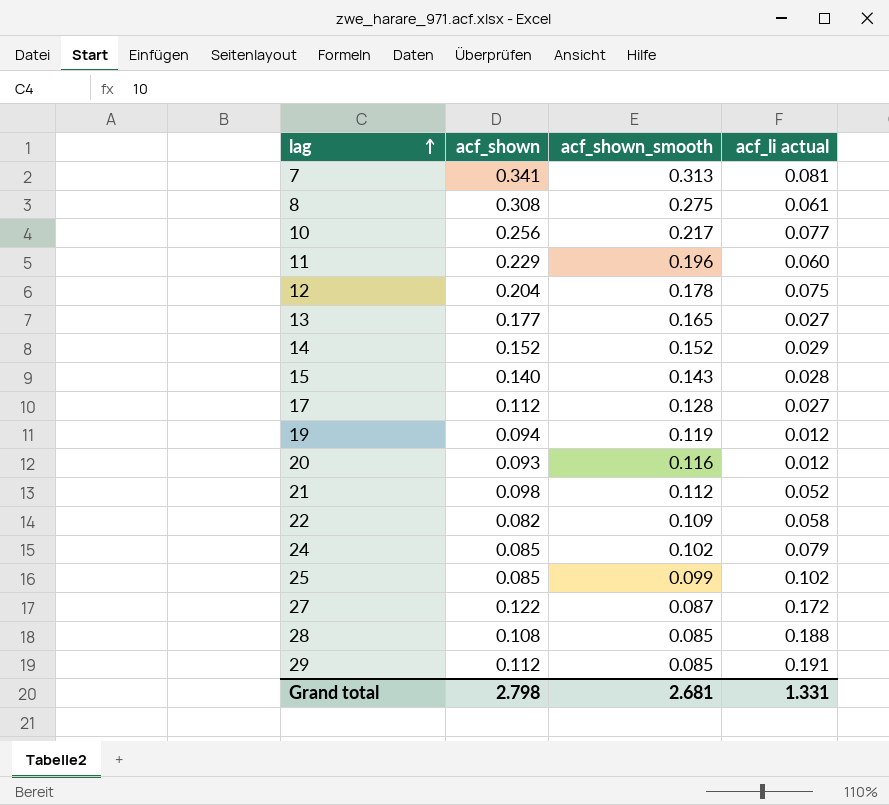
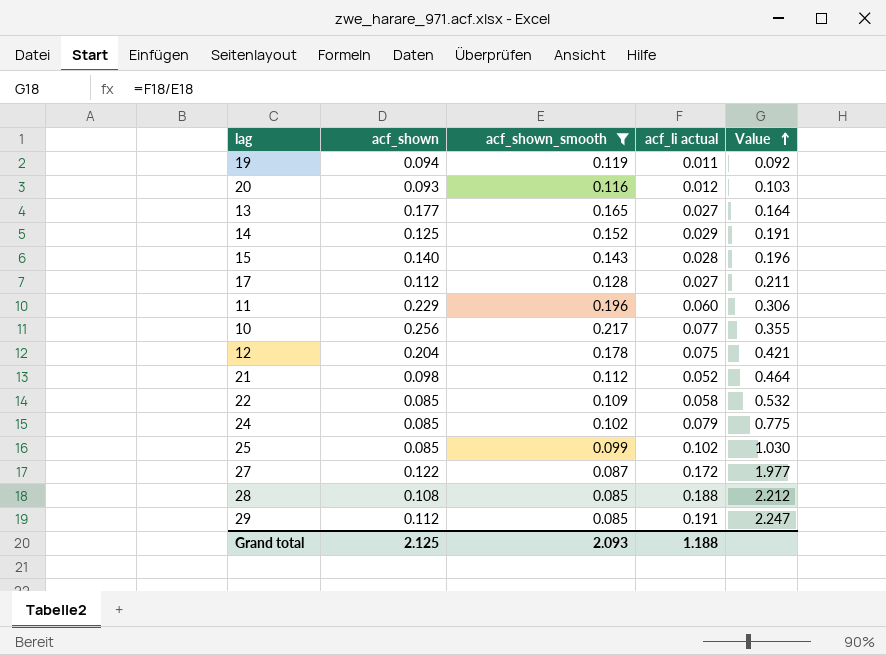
filter: none -> acf_shown_smooth <= 0.217
row order: lag ascending -> Value ascending
column Value | formula: none -> [acf_li actual] / [acf_shown_smooth]
19 | acf_li actual: 0.012 -> 0.011
14 | acf_shown: 0.152 -> 0.125
22 | acf_shown: 0.082 -> 0.085
Grand total | acf_shown: 2.798 -> 2.125
Grand total | acf_shown_smooth: 2.681 -> 2.093
Grand total | acf_li actual: 1.331 -> 1.188

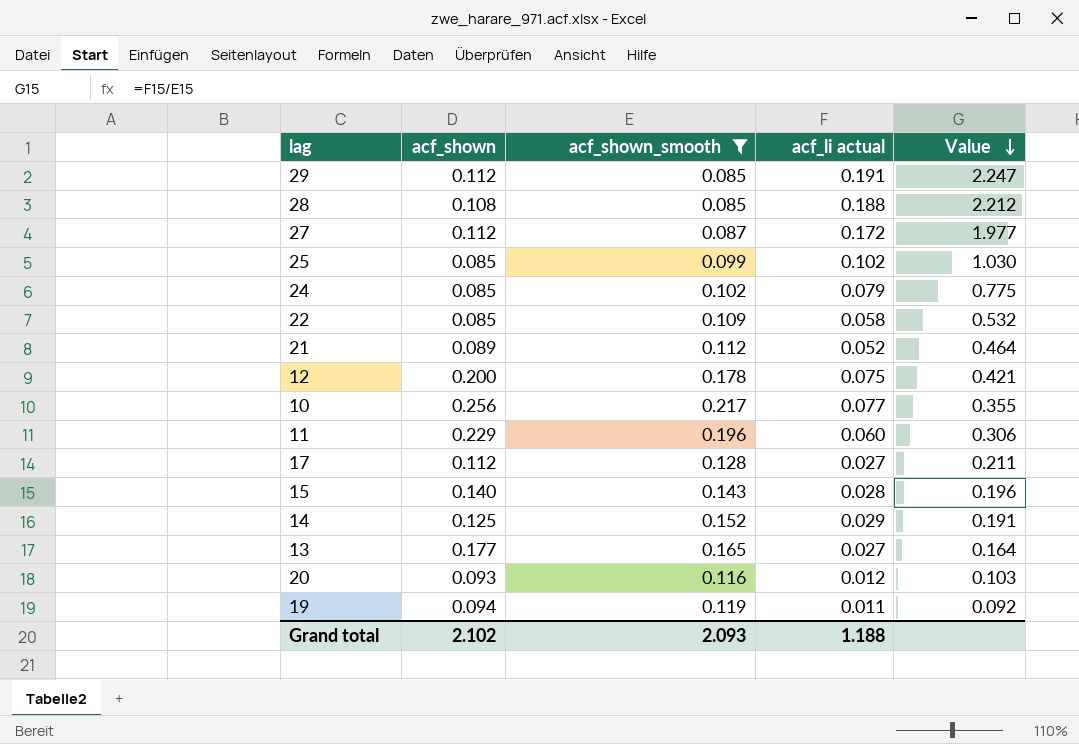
row order: Value ascending -> Value descending
27 | acf_shown: 0.122 -> 0.112
21 | acf_shown: 0.098 -> 0.089
12 | acf_shown: 0.204 -> 0.200
Grand total | acf_shown: 2.125 -> 2.102

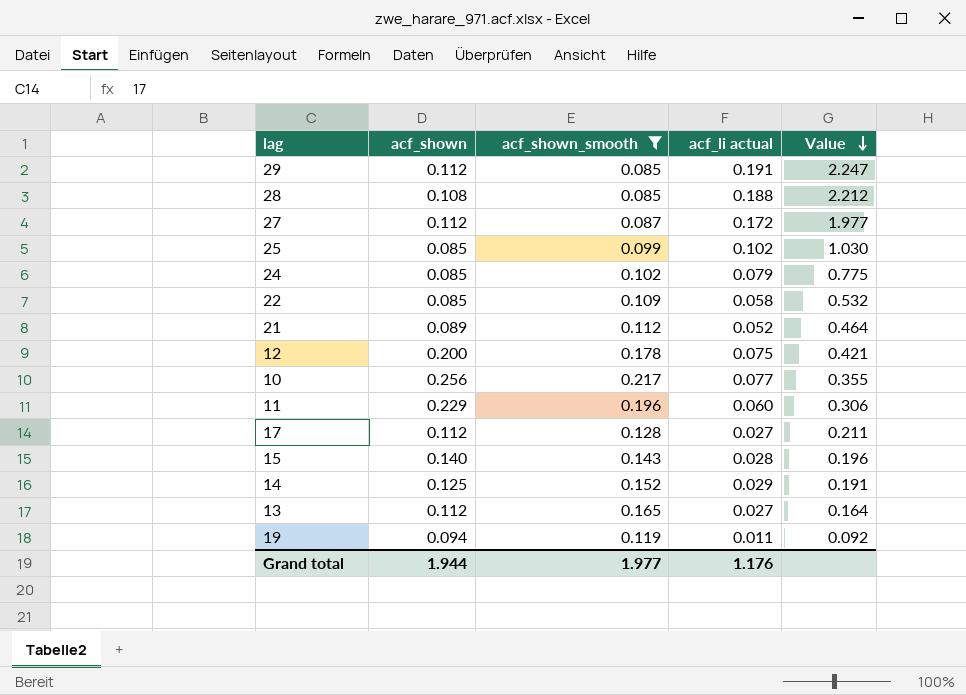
row 20: 0.093 | 0.116 | 0.012 | 0.103 -> none
13 | acf_shown: 0.177 -> 0.112
Grand total | acf_shown: 2.102 -> 1.944
Grand total | acf_shown_smooth: 2.093 -> 1.977
Grand total | acf_li actual: 1.188 -> 1.176

